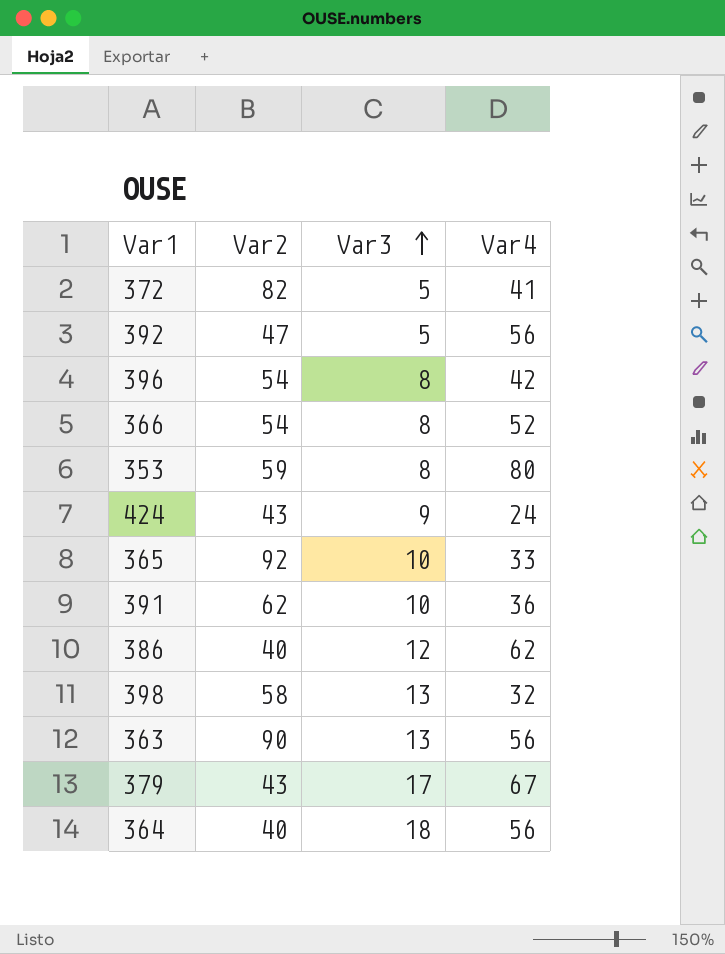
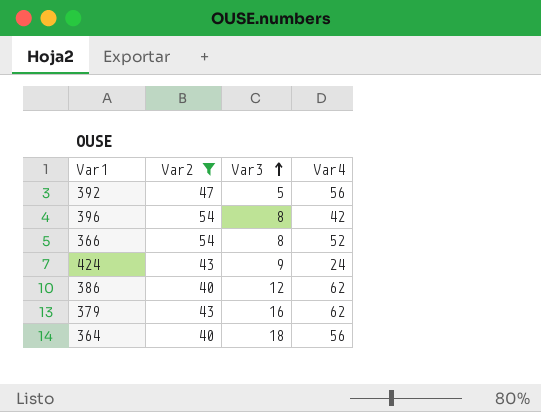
filter: none -> Var2 <= 54
379 | Var3: 17 -> 16
379 | Var4: 67 -> 62

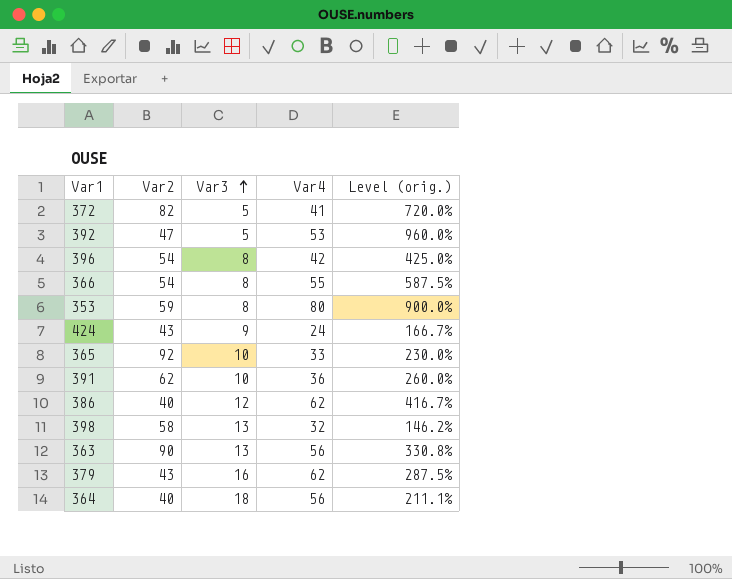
filter: Var2 <= 54 -> none
column Level (orig.) | formula: none -> ([Var4] - [Var3]) / [Var3]
392 | Var4: 56 -> 53
366 | Var4: 52 -> 55

